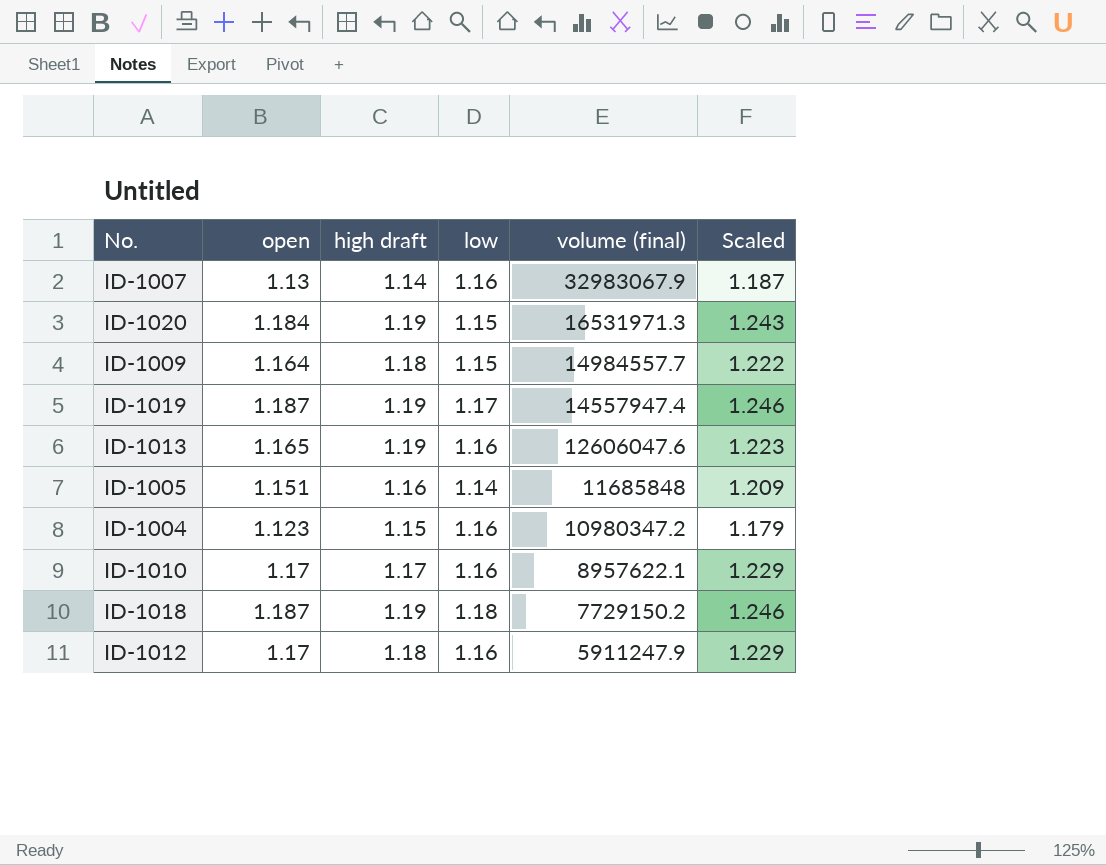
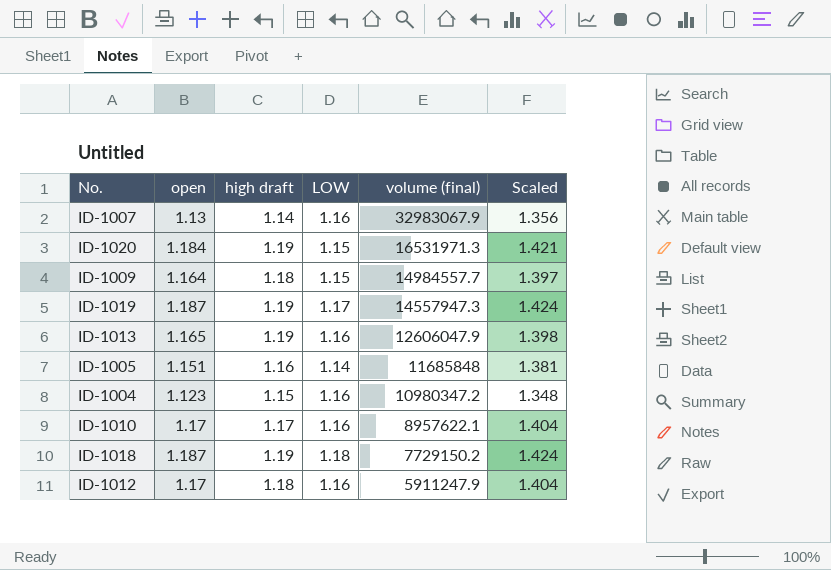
column name: low -> LOW
column Scaled | formula: [open] * 1.05 -> [open] * 1.2
ID-1019 | volume (final): 14557947.4 -> 14557947.3
ID-1013 | volume (final): 12606047.6 -> 12606047.9

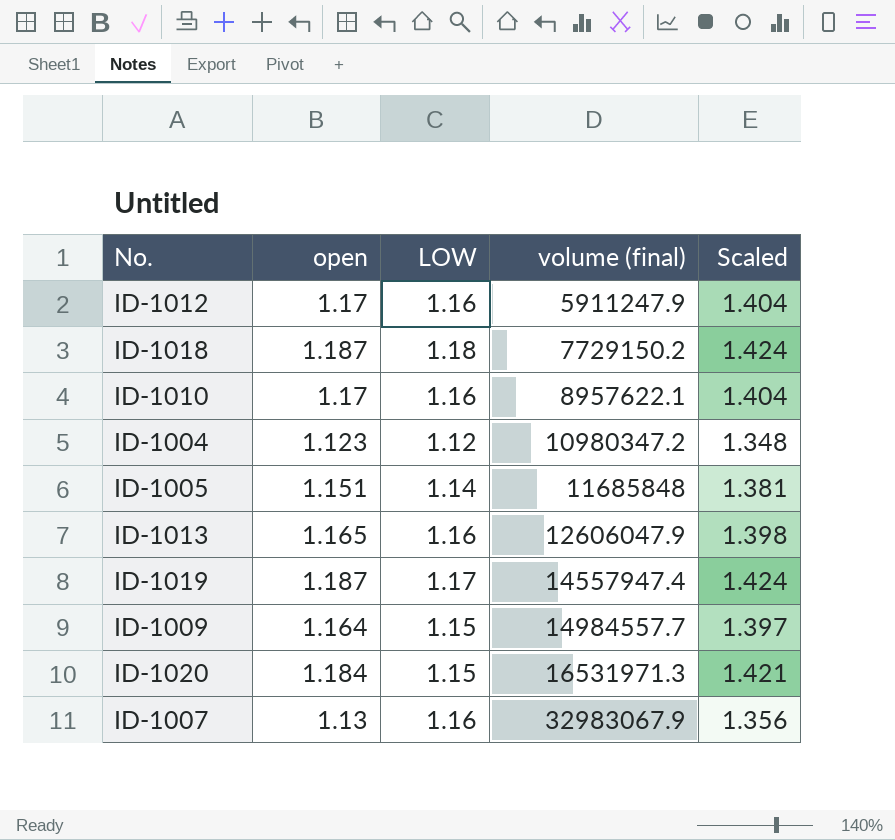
row order: volume (final) descending -> volume (final) ascending
column high draft | position: 3 -> none
ID-1004 | LOW: 1.16 -> 1.12
ID-1019 | volume (final): 14557947.3 -> 14557947.4

